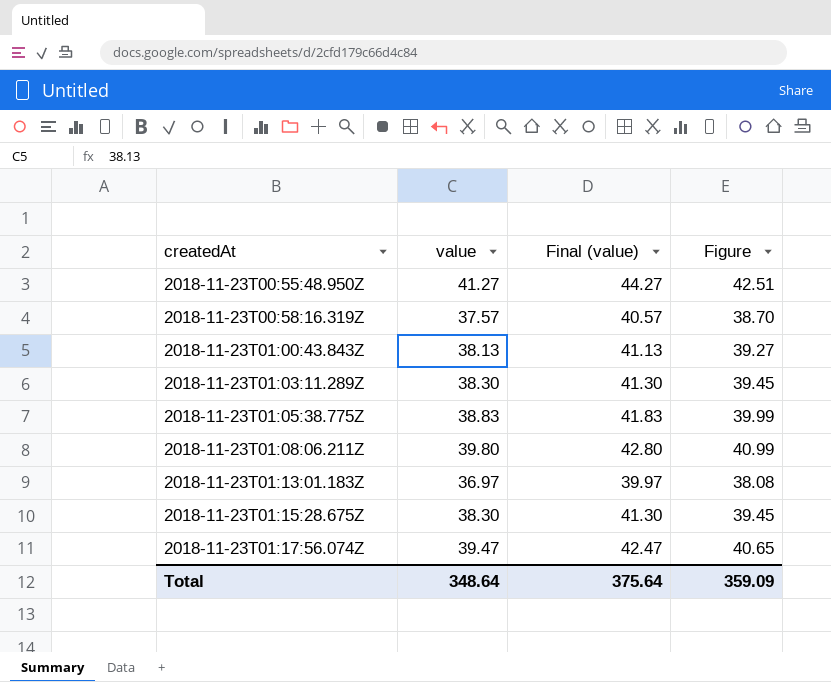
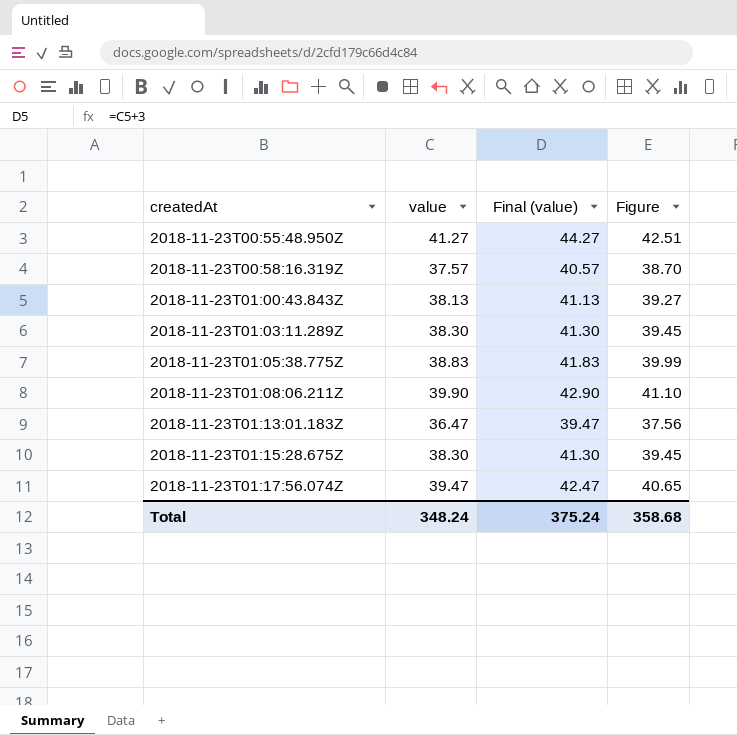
2018-11-23T01:08:06.211Z | value: 39.80 -> 39.90
2018-11-23T01:08:06.211Z | Final (value): 42.80 -> 42.90
2018-11-23T01:08:06.211Z | Figure: 40.99 -> 41.10
2018-11-23T01:13:01.183Z | value: 36.97 -> 36.47
2018-11-23T01:13:01.183Z | Final (value): 39.97 -> 39.47
2018-11-23T01:13:01.183Z | Figure: 38.08 -> 37.56
Total | value: 348.64 -> 348.24
Total | Final (value): 375.64 -> 375.24
Total | Figure: 359.09 -> 358.68

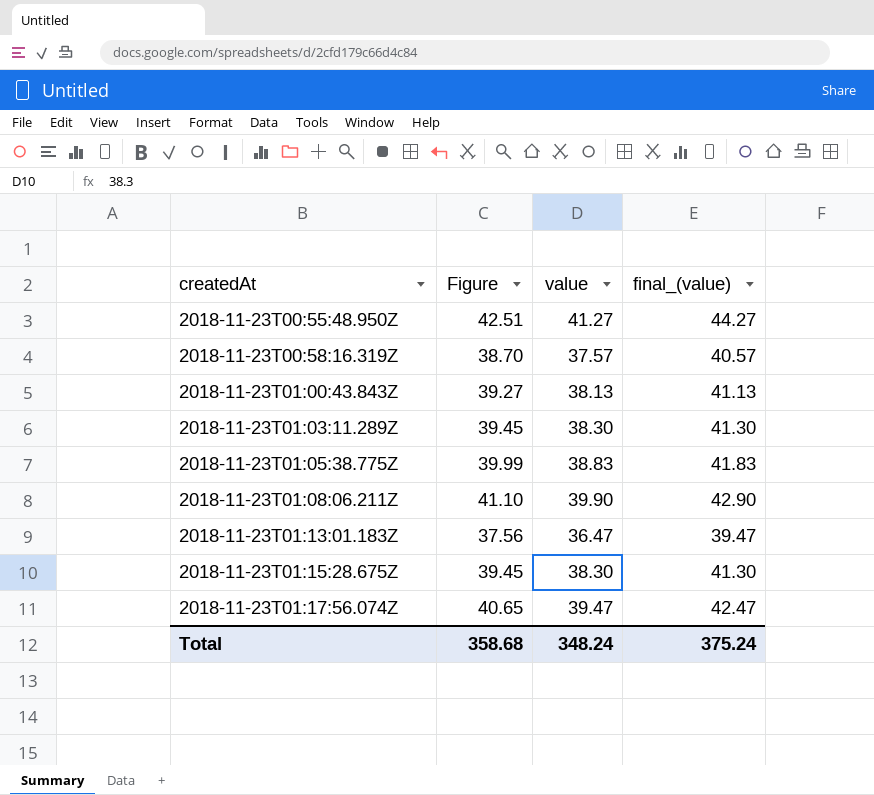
column Figure | position: 4 -> 2
column name: Final (value) -> final_(value)

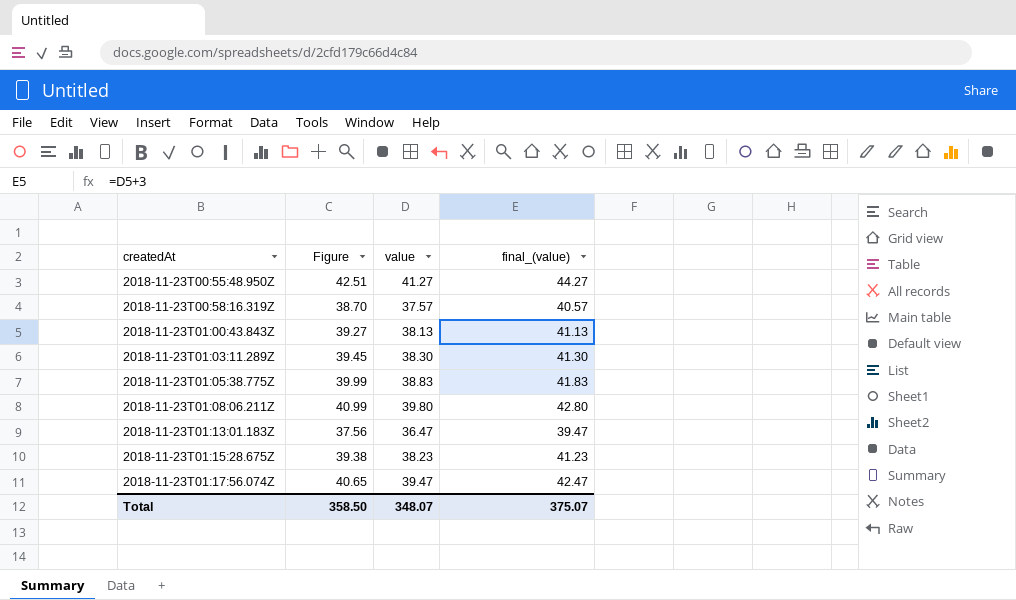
2018-11-23T01:08:06.211Z | Figure: 41.10 -> 40.99
2018-11-23T01:08:06.211Z | value: 39.90 -> 39.80
2018-11-23T01:08:06.211Z | final_(value): 42.90 -> 42.80
2018-11-23T01:15:28.675Z | Figure: 39.45 -> 39.38
2018-11-23T01:15:28.675Z | value: 38.30 -> 38.23
2018-11-23T01:15:28.675Z | final_(value): 41.30 -> 41.23
Total | Figure: 358.68 -> 358.50
Total | value: 348.24 -> 348.07
Total | final_(value): 375.24 -> 375.07

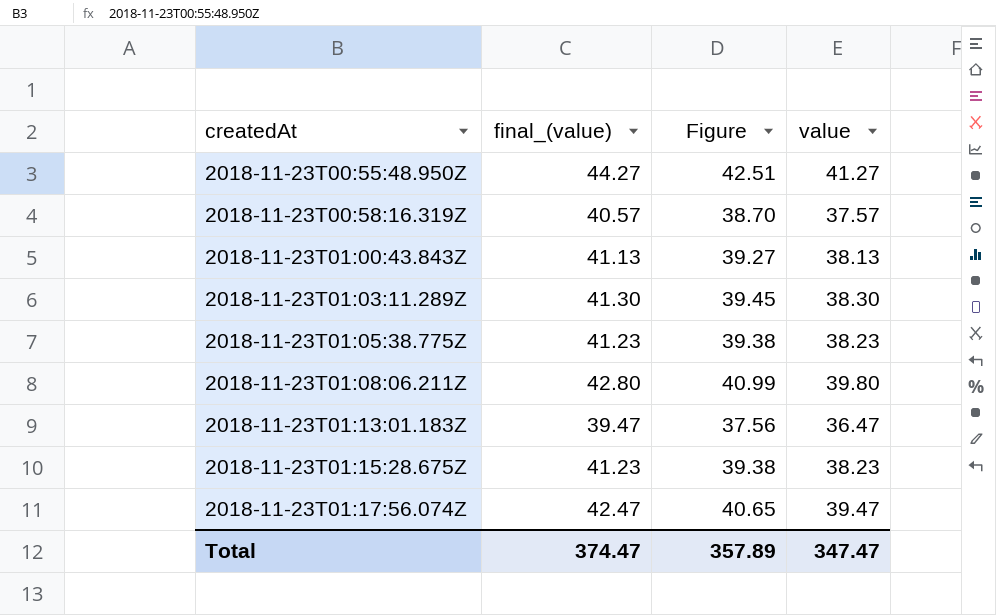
column final_(value) | position: 4 -> 2
2018-11-23T01:05:38.775Z | final_(value): 41.83 -> 41.23
2018-11-23T01:05:38.775Z | Figure: 39.99 -> 39.38
2018-11-23T01:05:38.775Z | value: 38.83 -> 38.23
Total | final_(value): 375.07 -> 374.47
Total | Figure: 358.50 -> 357.89
Total | value: 348.07 -> 347.47

